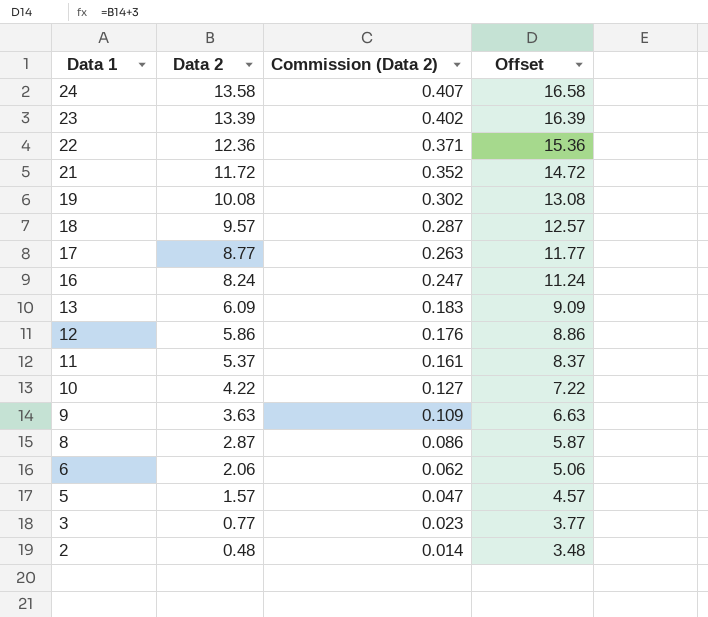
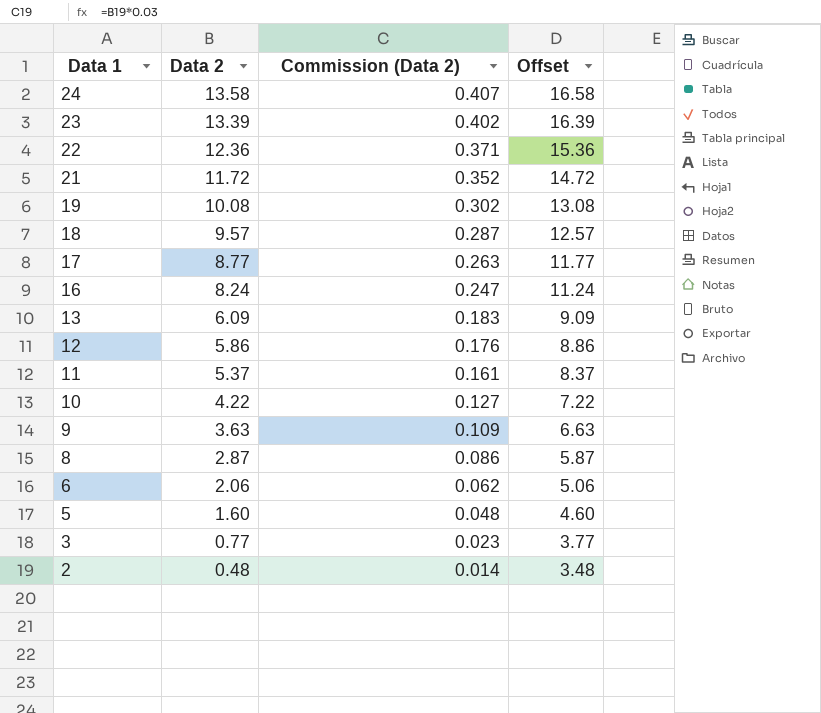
5 | Data 2: 1.57 -> 1.60
5 | Commission (Data 2): 0.047 -> 0.048
5 | Offset: 4.57 -> 4.60

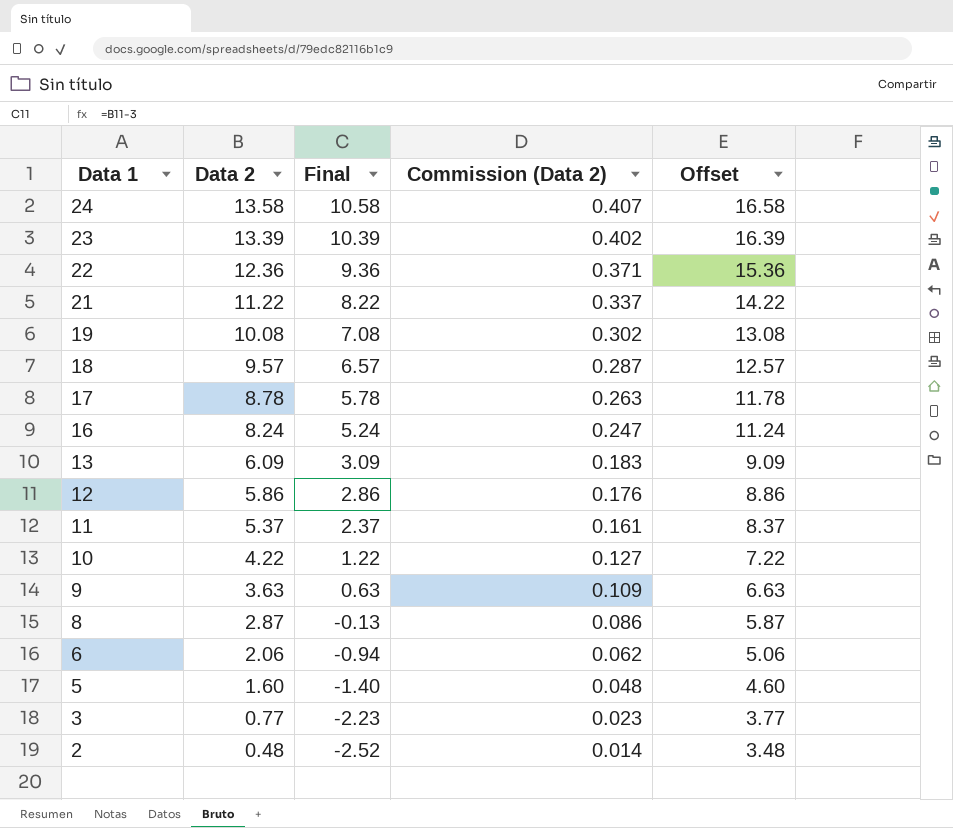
column Final | formula: none -> [Data 2] - 3
21 | Data 2: 11.72 -> 11.22
21 | Commission (Data 2): 0.352 -> 0.337
21 | Offset: 14.72 -> 14.22
17 | Data 2: 8.77 -> 8.78
17 | Offset: 11.77 -> 11.78

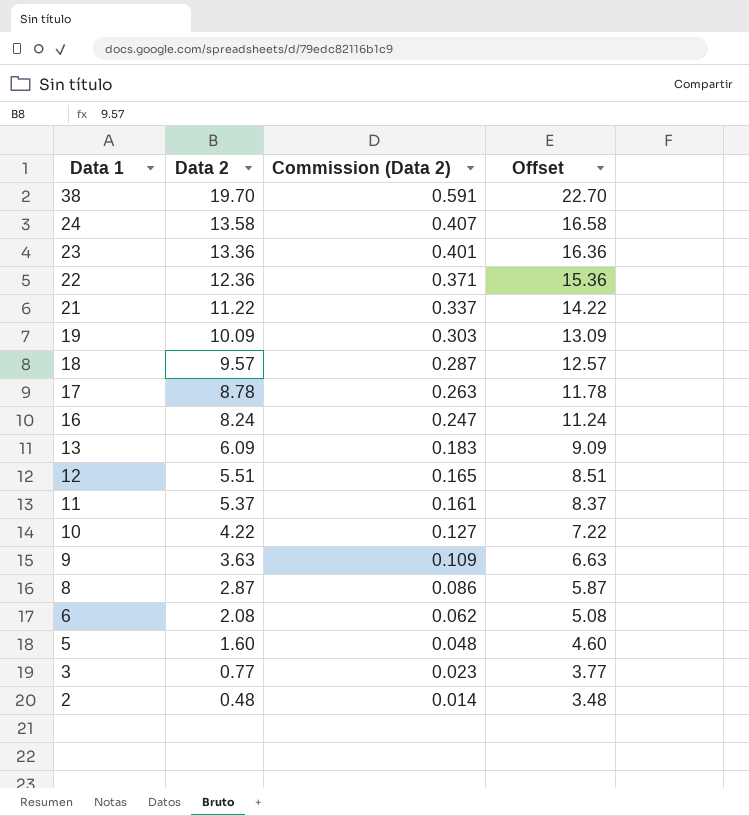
column Final | formula: [Data 2] - 3 -> none
row 38: none -> 19.70 | 0.591 | 22.70
23 | Data 2: 13.39 -> 13.36
23 | Commission (Data 2): 0.402 -> 0.401
23 | Offset: 16.39 -> 16.36
19 | Data 2: 10.08 -> 10.09
19 | Commission (Data 2): 0.302 -> 0.303
19 | Offset: 13.08 -> 13.09
12 | Data 2: 5.86 -> 5.51
12 | Commission (Data 2): 0.176 -> 0.165
12 | Offset: 8.86 -> 8.51
6 | Data 2: 2.06 -> 2.08
6 | Offset: 5.06 -> 5.08

